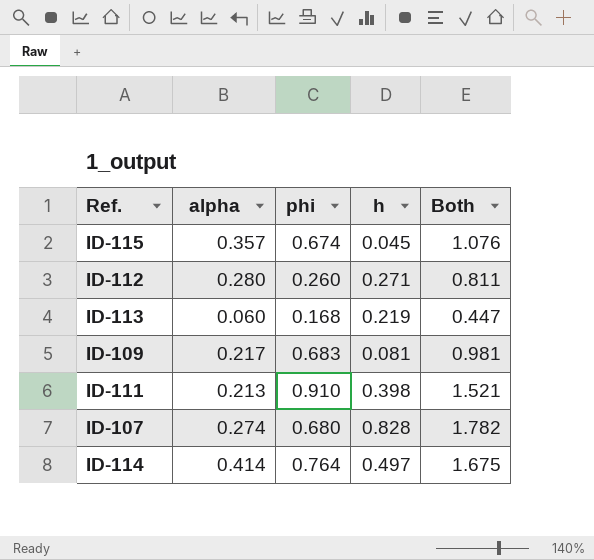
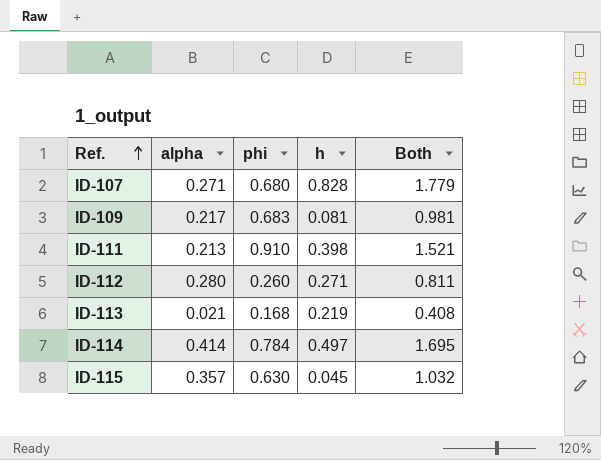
row order: none -> Ref. ascending
ID-107 | alpha: 0.274 -> 0.271
ID-107 | Both: 1.782 -> 1.779
ID-113 | alpha: 0.060 -> 0.021
ID-113 | Both: 0.447 -> 0.408
ID-114 | phi: 0.764 -> 0.784
ID-114 | Both: 1.675 -> 1.695
ID-115 | phi: 0.674 -> 0.630
ID-115 | Both: 1.076 -> 1.032

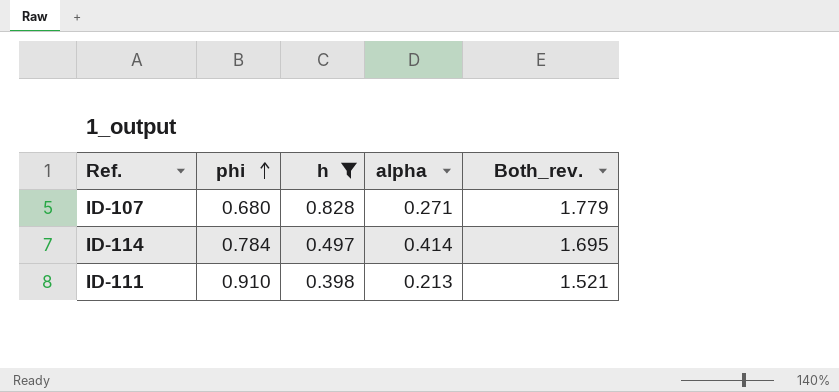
filter: none -> h >= 0.398
row order: Ref. ascending -> phi ascending
column alpha | position: 2 -> 4
column name: Both -> Both_rev.

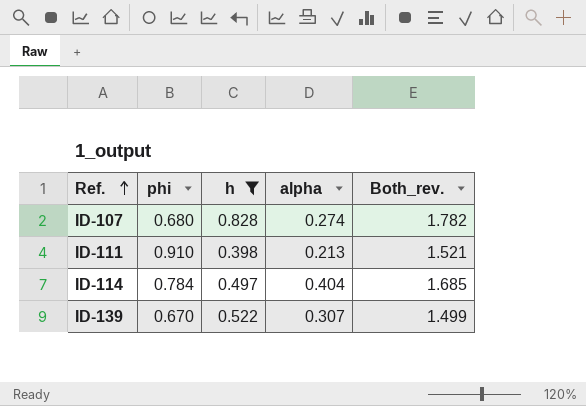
row order: phi ascending -> Ref. ascending
ID-107 | alpha: 0.271 -> 0.274
ID-107 | Both_rev.: 1.779 -> 1.782
ID-114 | alpha: 0.414 -> 0.404
ID-114 | Both_rev.: 1.695 -> 1.685
row ID-139: none -> 0.670 | 0.522 | 0.307 | 1.499

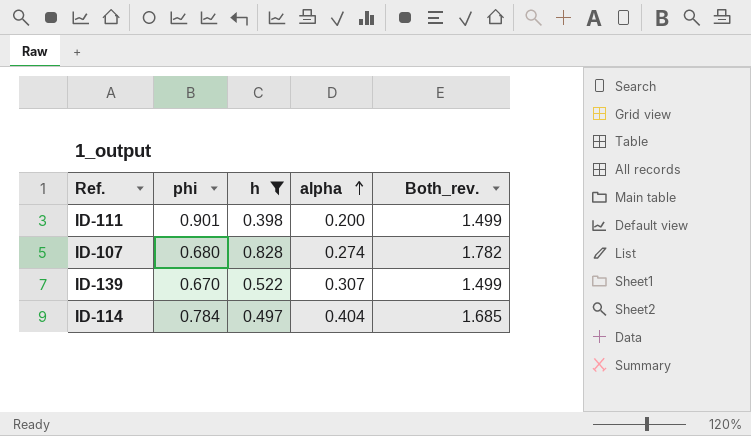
row order: Ref. ascending -> alpha ascending
ID-111 | phi: 0.910 -> 0.901
ID-111 | alpha: 0.213 -> 0.200
ID-111 | Both_rev.: 1.521 -> 1.499

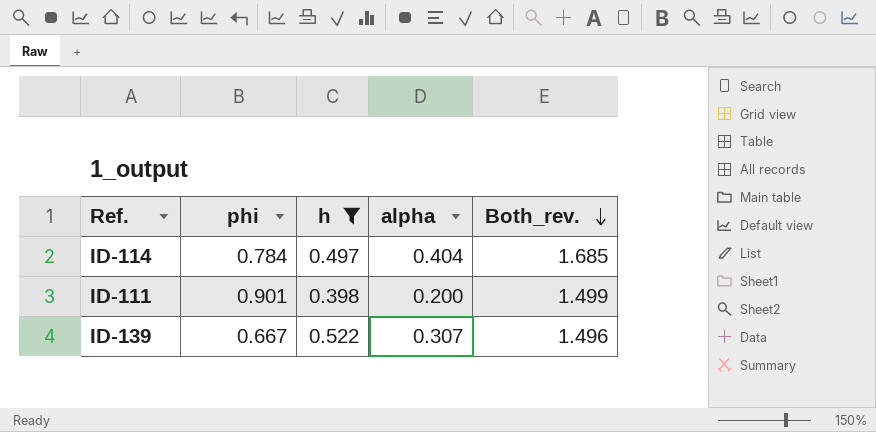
row order: alpha ascending -> Both_rev. descending
row ID-107: 0.680 | 0.828 | 0.274 | 1.782 -> none
ID-139 | phi: 0.670 -> 0.667
ID-139 | Both_rev.: 1.499 -> 1.496

